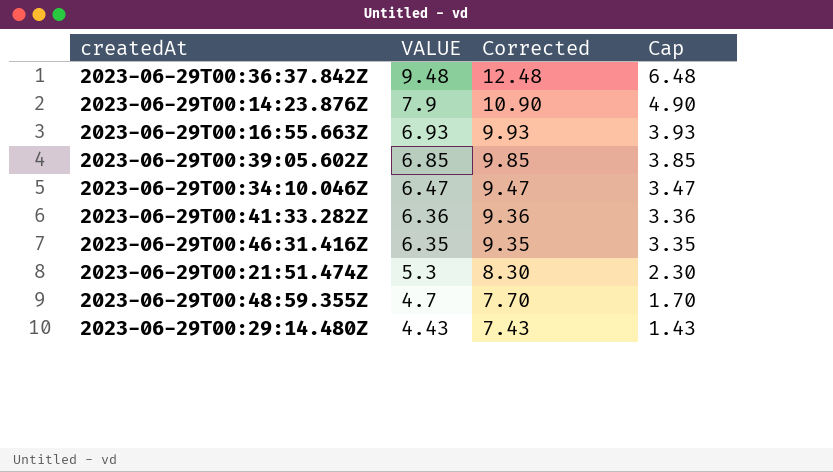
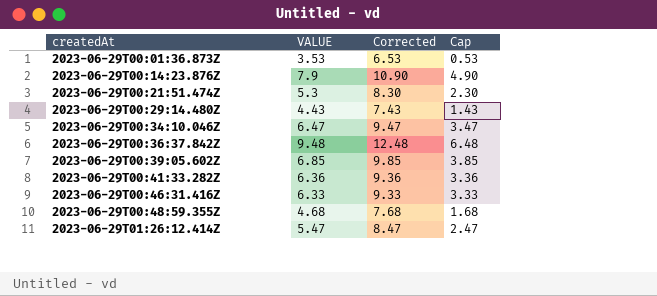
row order: VALUE descending -> createdAt ascending
row 2023-06-29T00:16:55.663Z: 6.93 | 9.93 | 3.93 -> none
row 2023-06-29T00:01:36.873Z: none -> 3.53 | 6.53 | 0.53
2023-06-29T00:46:31.416Z | VALUE: 6.35 -> 6.33
2023-06-29T00:46:31.416Z | Corrected: 9.35 -> 9.33
2023-06-29T00:46:31.416Z | Cap: 3.35 -> 3.33
2023-06-29T00:48:59.355Z | VALUE: 4.7 -> 4.68
2023-06-29T00:48:59.355Z | Corrected: 7.70 -> 7.68
2023-06-29T00:48:59.355Z | Cap: 1.70 -> 1.68
row 2023-06-29T01:26:12.414Z: none -> 5.47 | 8.47 | 2.47

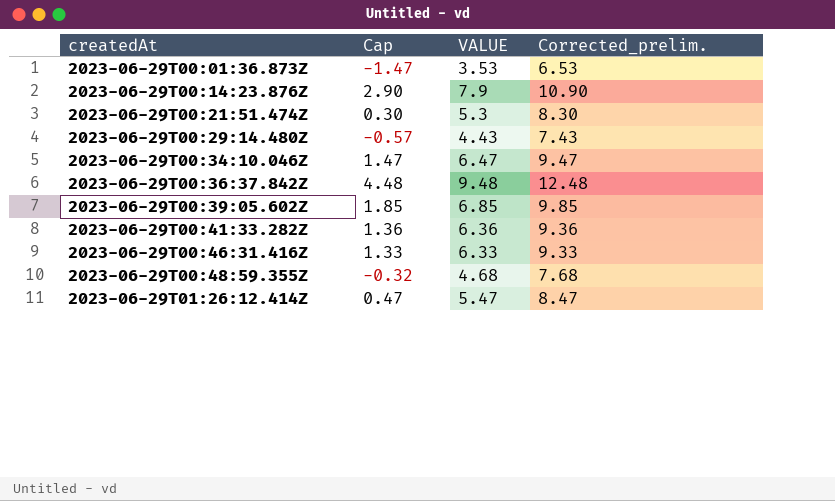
column Cap | formula: [VALUE] - 3 -> [VALUE] - 5
column Cap | position: 4 -> 2
column name: Corrected -> Corrected_prelim.

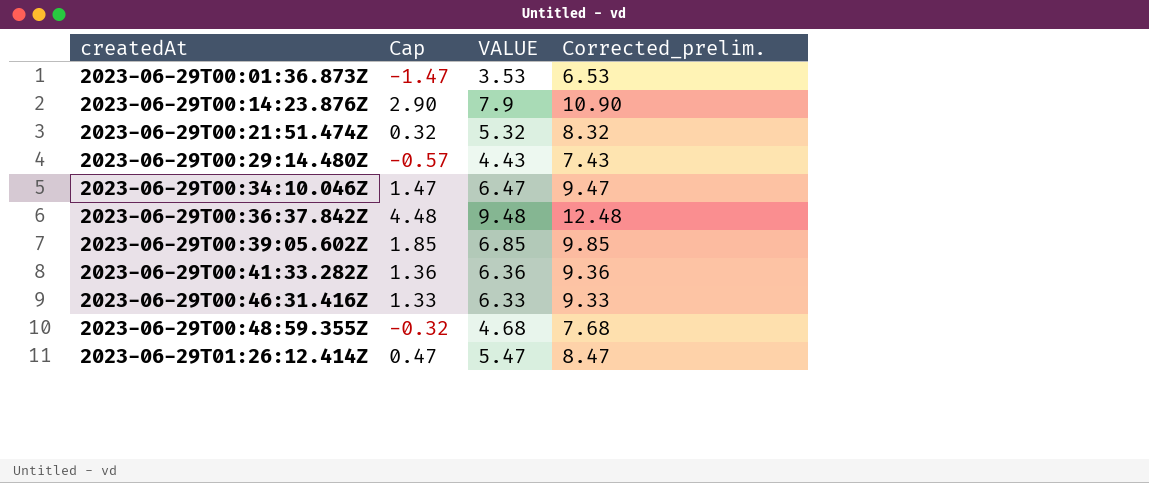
2023-06-29T00:21:51.474Z | Cap: 0.30 -> 0.32
2023-06-29T00:21:51.474Z | VALUE: 5.3 -> 5.32
2023-06-29T00:21:51.474Z | Corrected_prelim.: 8.30 -> 8.32

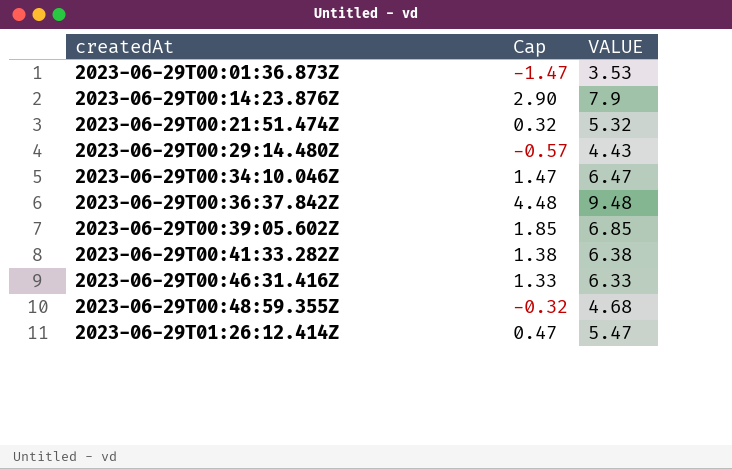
column Corrected_prelim. | formula: [VALUE] + 3 -> none
2023-06-29T00:41:33.282Z | Cap: 1.36 -> 1.38
2023-06-29T00:41:33.282Z | VALUE: 6.36 -> 6.38

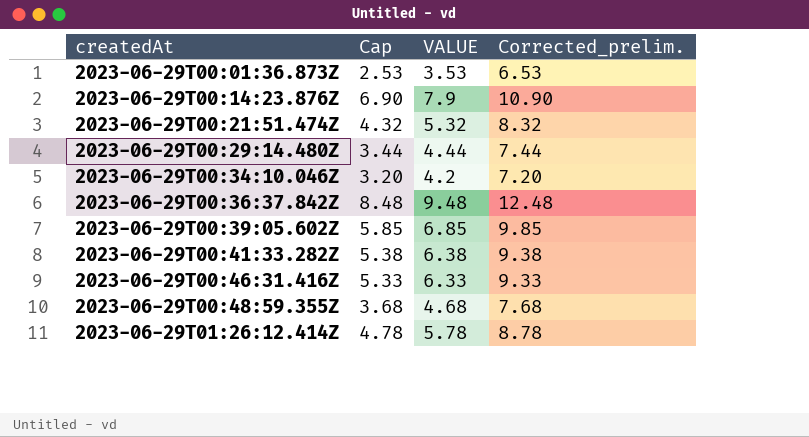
column Cap | formula: [VALUE] - 5 -> [VALUE] - 1
column Corrected_prelim. | formula: none -> [VALUE] + 3
2023-06-29T00:29:14.480Z | VALUE: 4.43 -> 4.44
2023-06-29T00:34:10.046Z | VALUE: 6.47 -> 4.2
2023-06-29T01:26:12.414Z | VALUE: 5.47 -> 5.78

